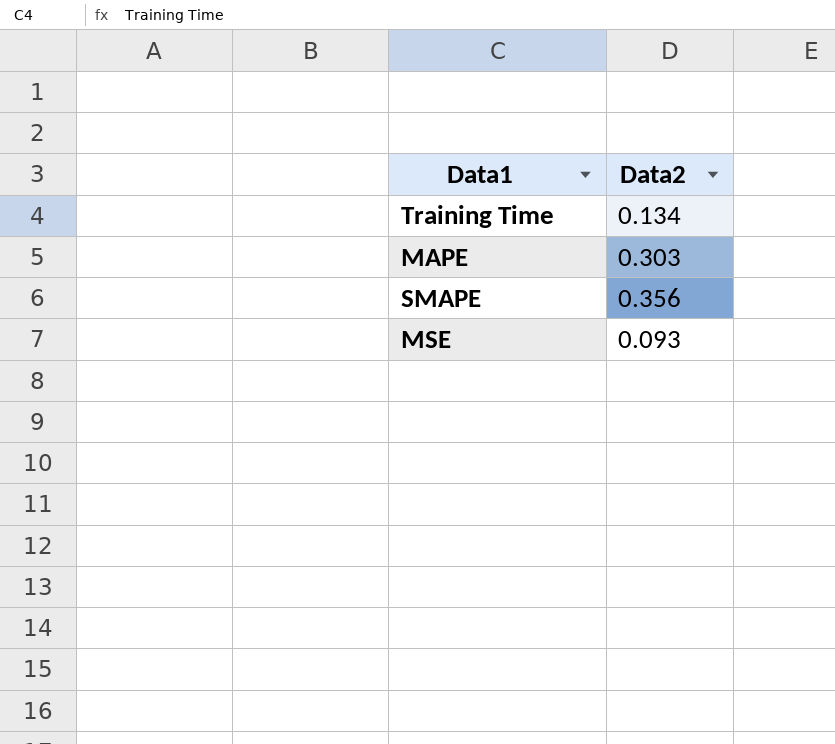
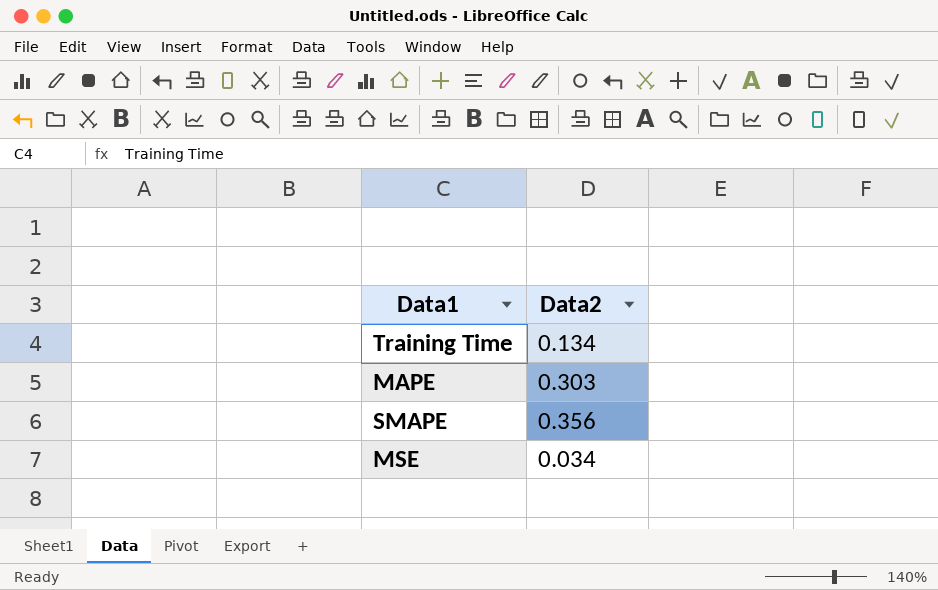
MSE | Data2: 0.093 -> 0.034

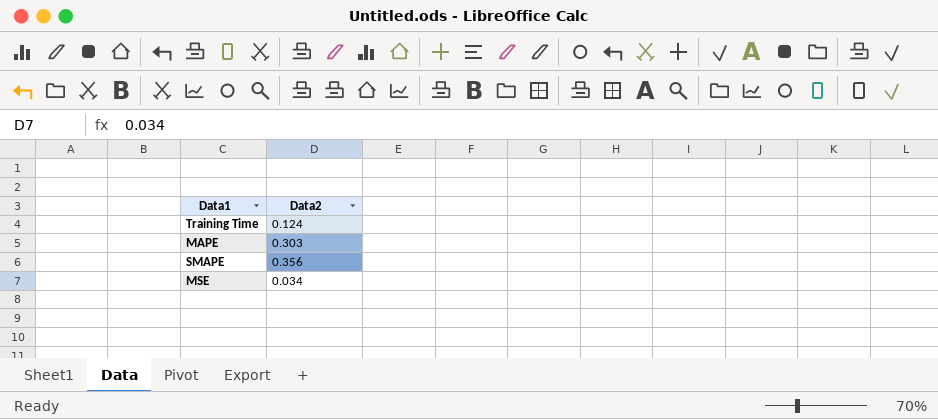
Training Time | Data2: 0.134 -> 0.124

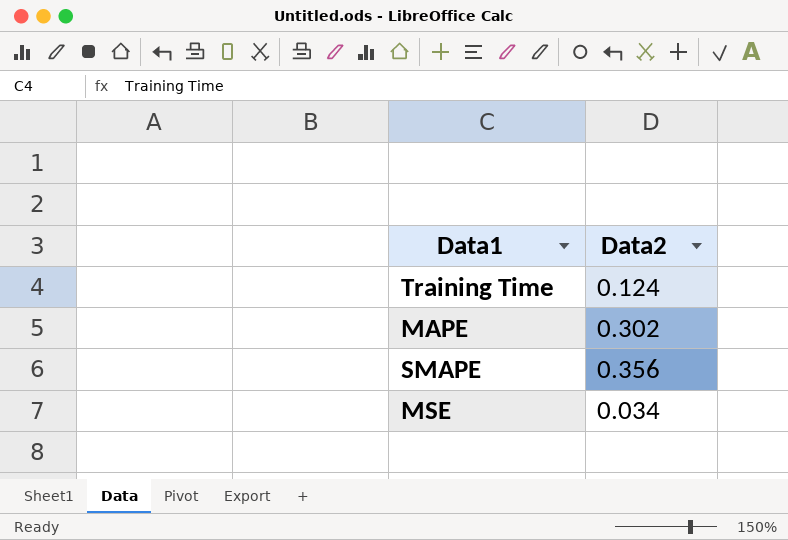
MAPE | Data2: 0.303 -> 0.302

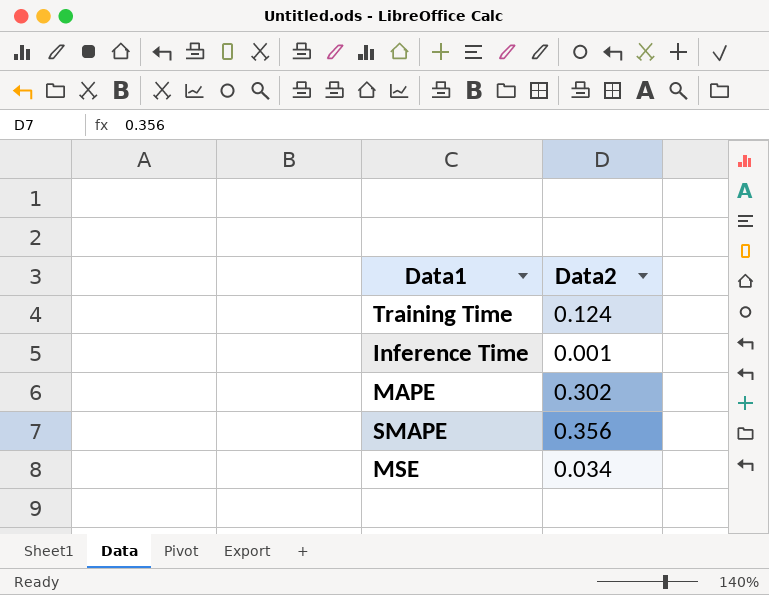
row Inference Time: none -> 0.001

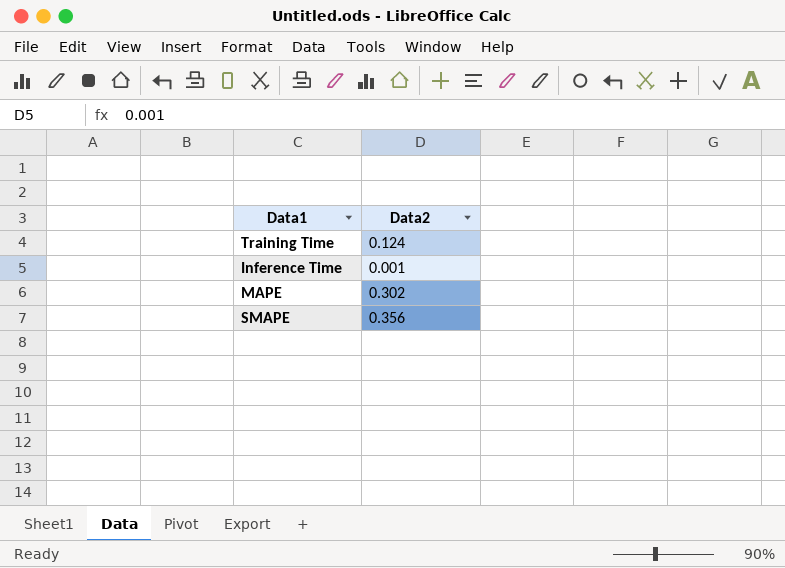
row MSE: 0.034 -> none

